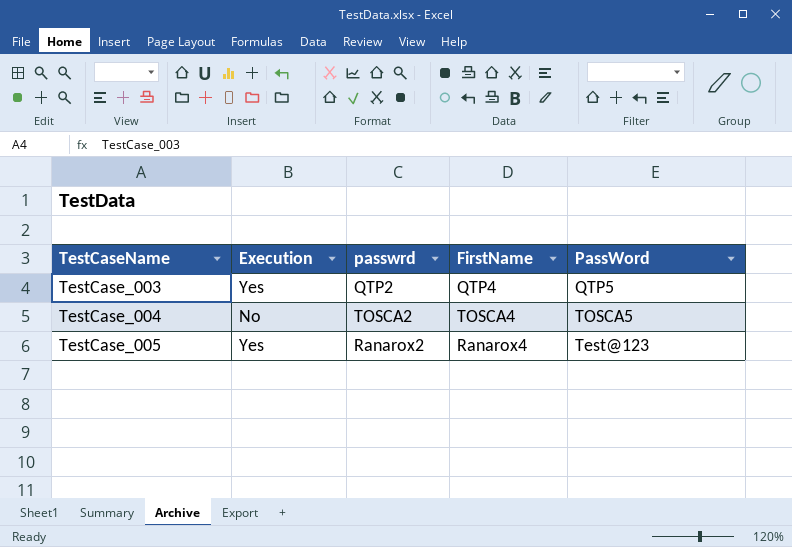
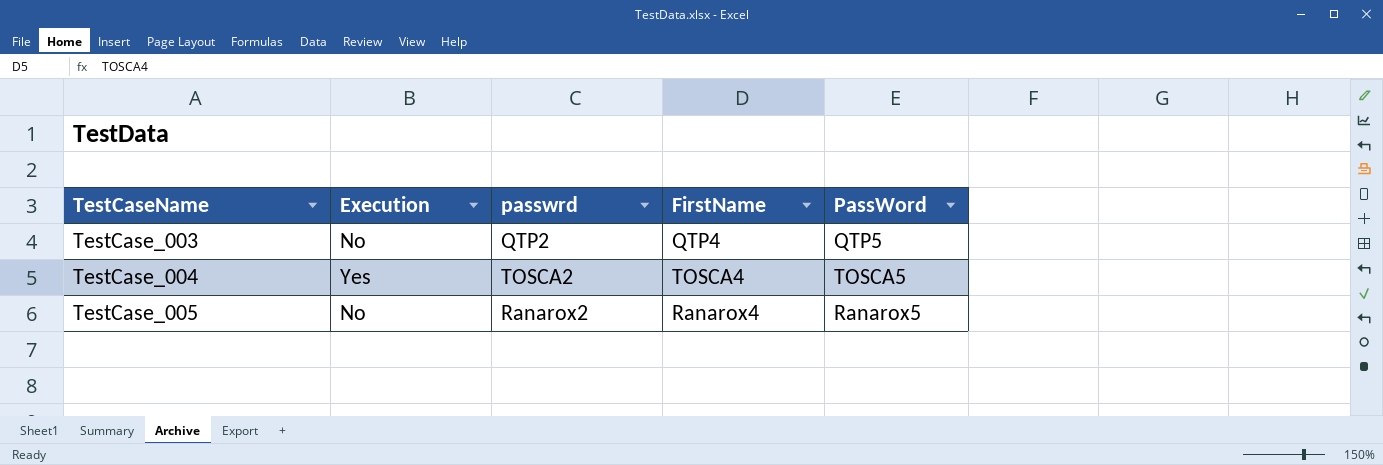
TestCase_003 | Execution: Yes -> No
TestCase_004 | Execution: No -> Yes
TestCase_005 | Execution: Yes -> No
TestCase_005 | PassWord: Test@123 -> Ranarox5

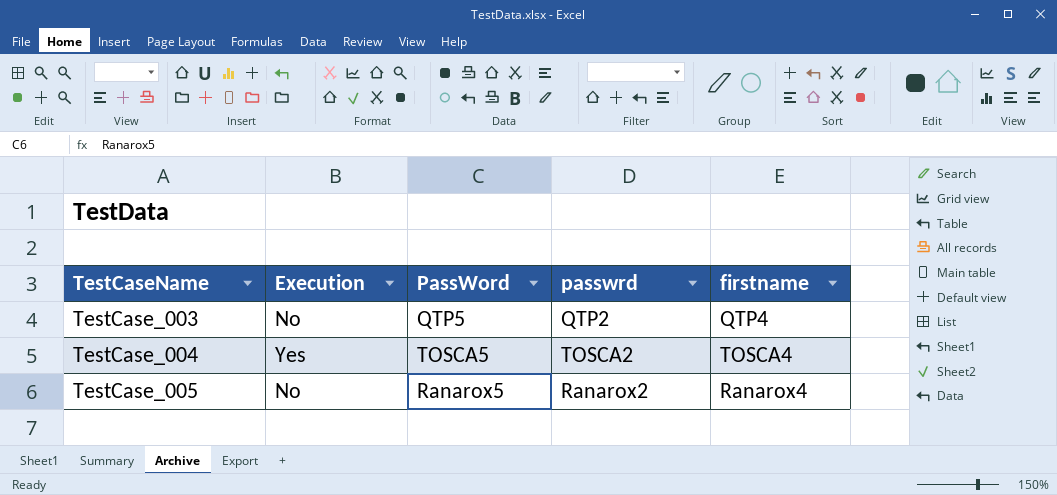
column PassWord | position: 5 -> 3
column name: FirstName -> firstname

